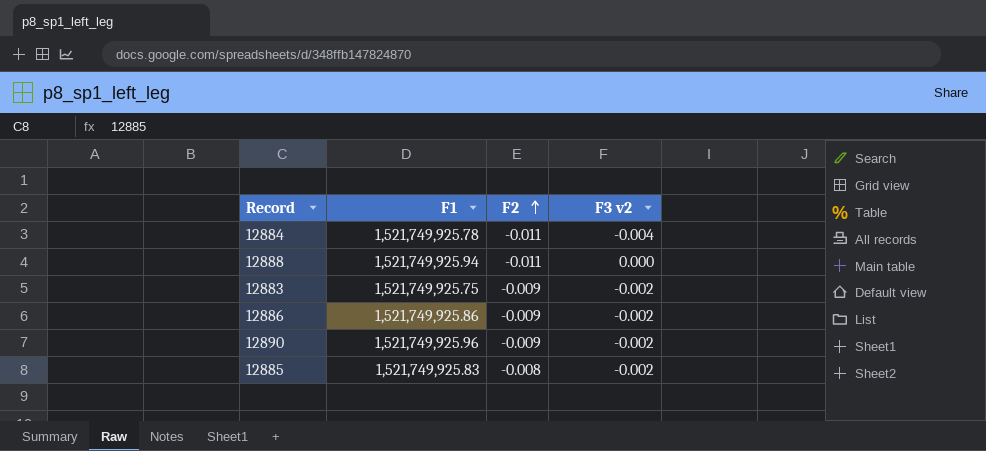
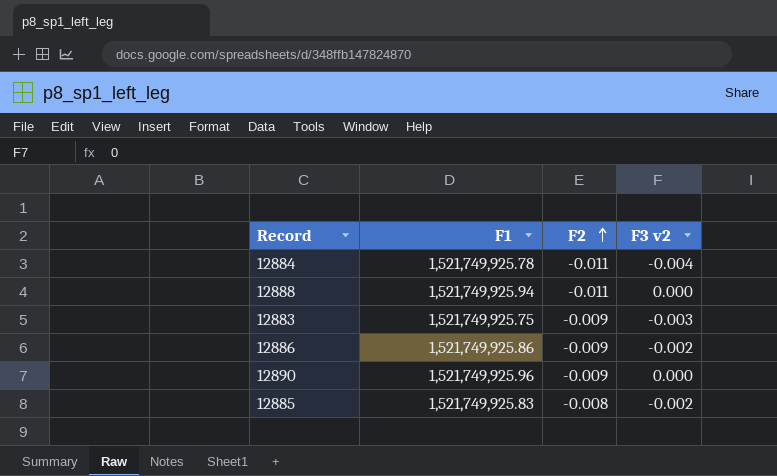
12883 | F3 v2: -0.002 -> -0.003
12890 | F3 v2: -0.002 -> 0.000

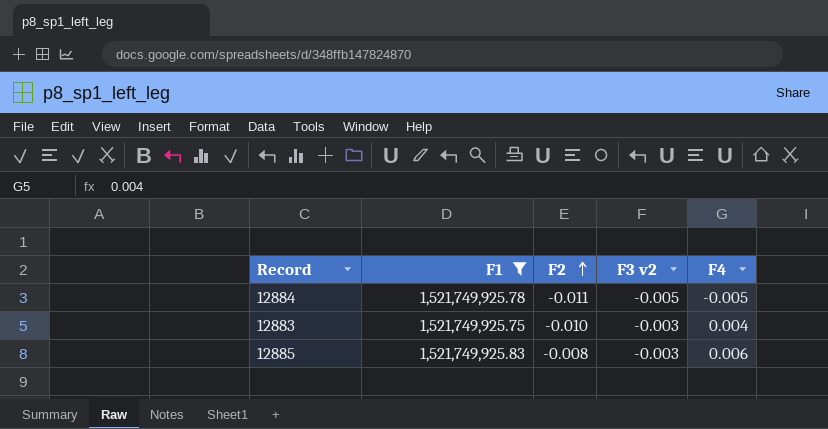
filter: none -> F1 <= 1,521,749,925.83
column F4 | position: none -> 5
12884 | F3 v2: -0.004 -> -0.005
12883 | F2: -0.009 -> -0.010
12885 | F3 v2: -0.002 -> -0.003

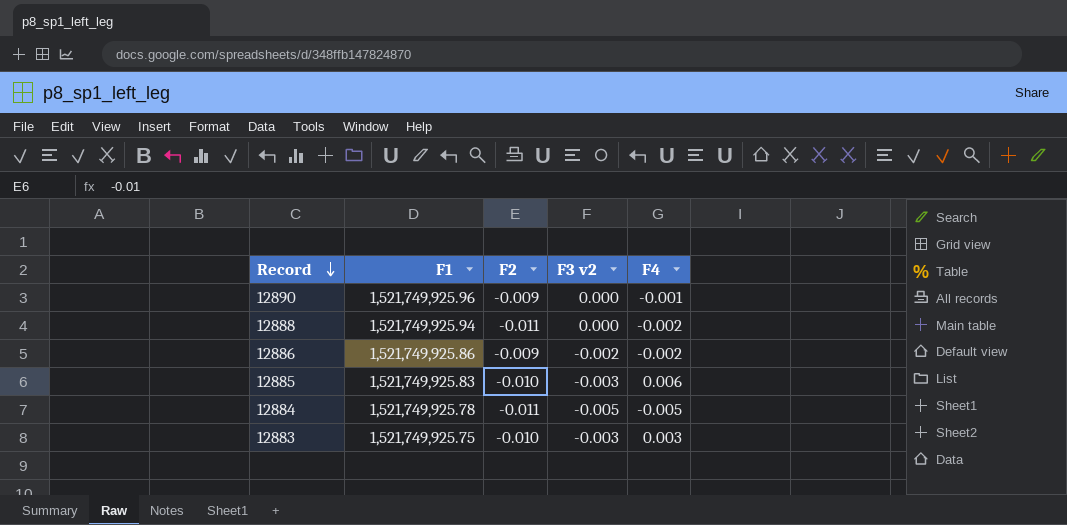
filter: F1 <= 1,521,749,925.83 -> none
row order: F2 ascending -> Record descending
12885 | F2: -0.008 -> -0.010
12883 | F4: 0.004 -> 0.003

